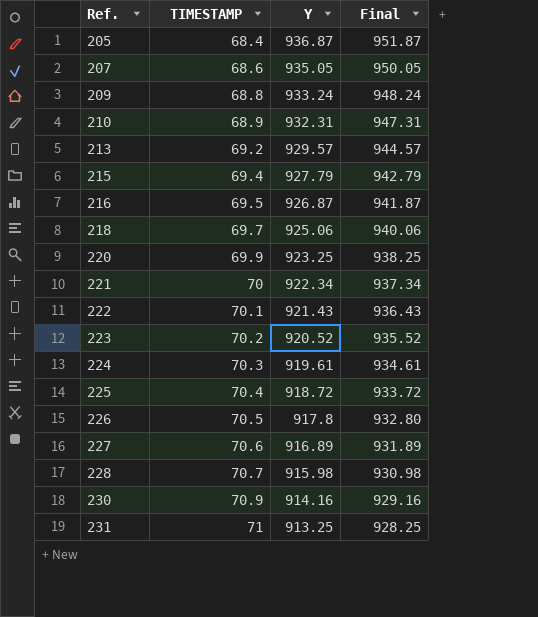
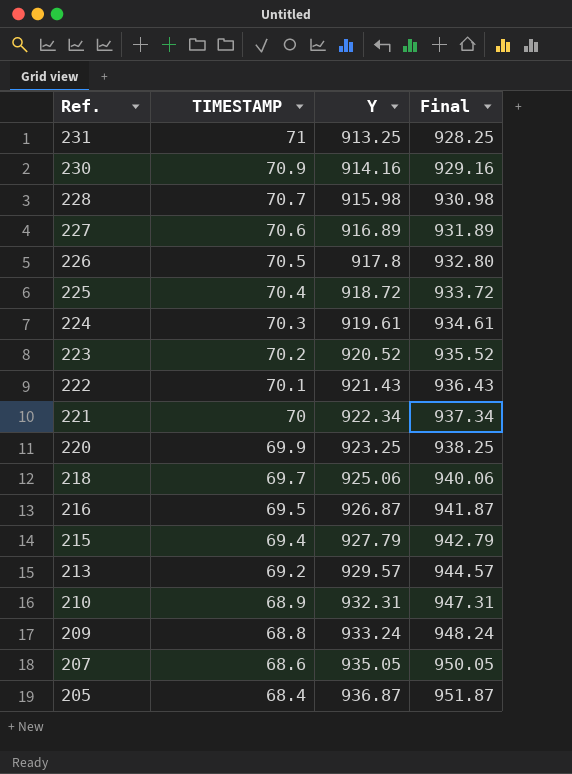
row order: Ref. ascending -> Ref. descending

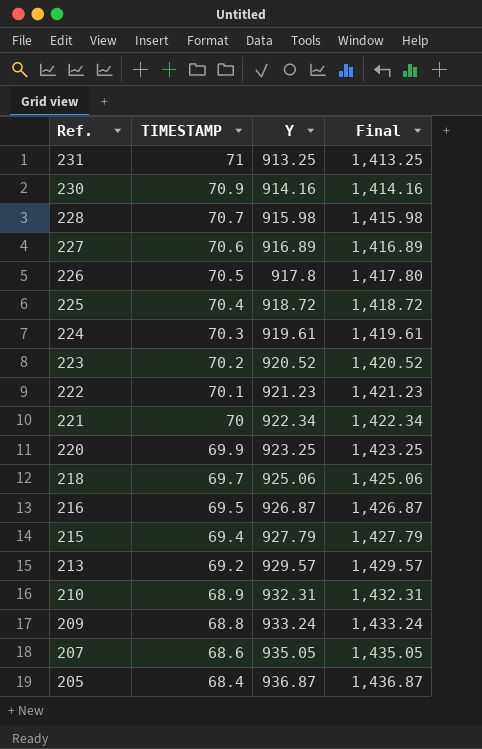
column Final | formula: [Y] + 15 -> [Y] + 500
222 | Y: 921.43 -> 921.23

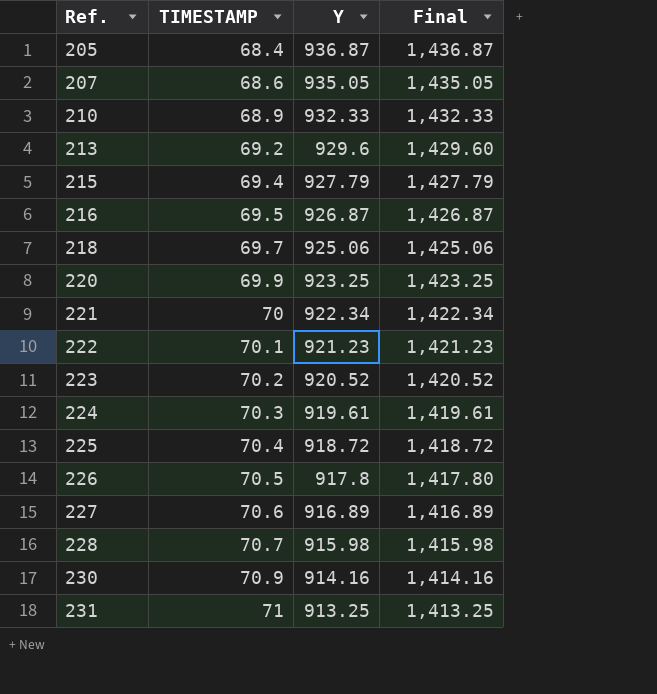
row order: Ref. descending -> Ref. ascending
row 209: 68.8 | 933.24 | 1,433.24 -> none
210 | Y: 932.31 -> 932.33
210 | Final: 1,432.31 -> 1,432.33
213 | Y: 929.57 -> 929.6
213 | Final: 1,429.57 -> 1,429.60

